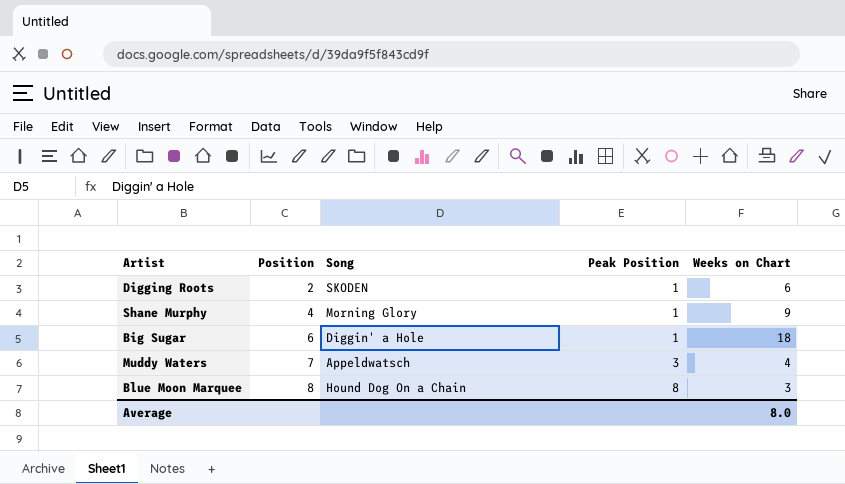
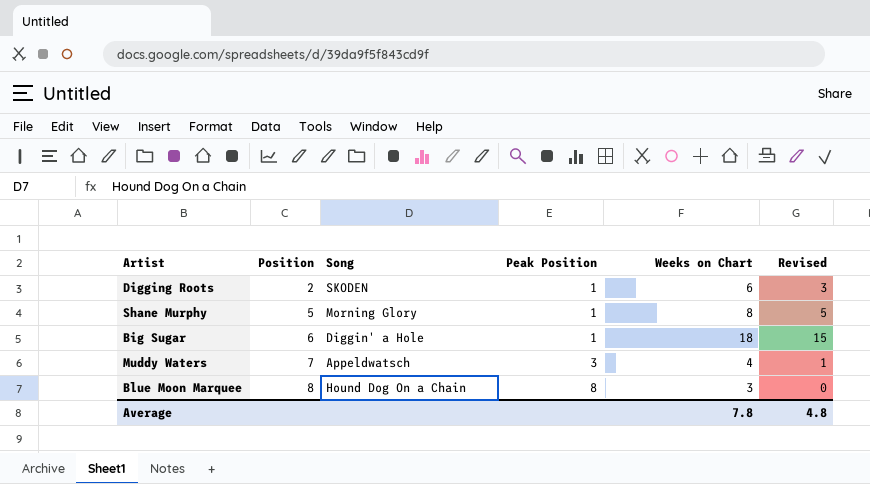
column Revised | formula: none -> [Weeks on Chart] - 3
Shane Murphy | Position: 4 -> 5
Shane Murphy | Weeks on Chart: 9 -> 8
Average | Weeks on Chart: 8.0 -> 7.8

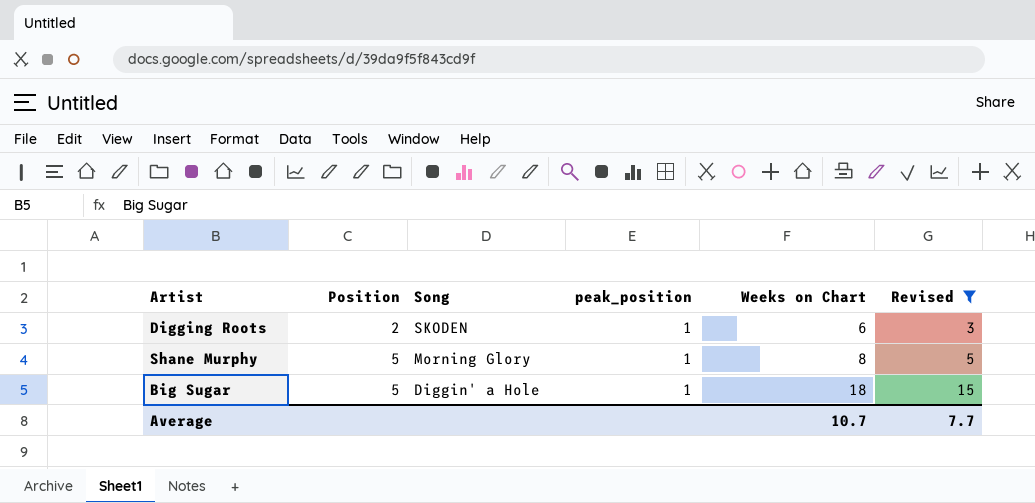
filter: none -> Revised >= 3
column name: Peak Position -> peak_position
Big Sugar | Position: 6 -> 5
Average | Weeks on Chart: 7.8 -> 10.7
Average | Revised: 4.8 -> 7.7

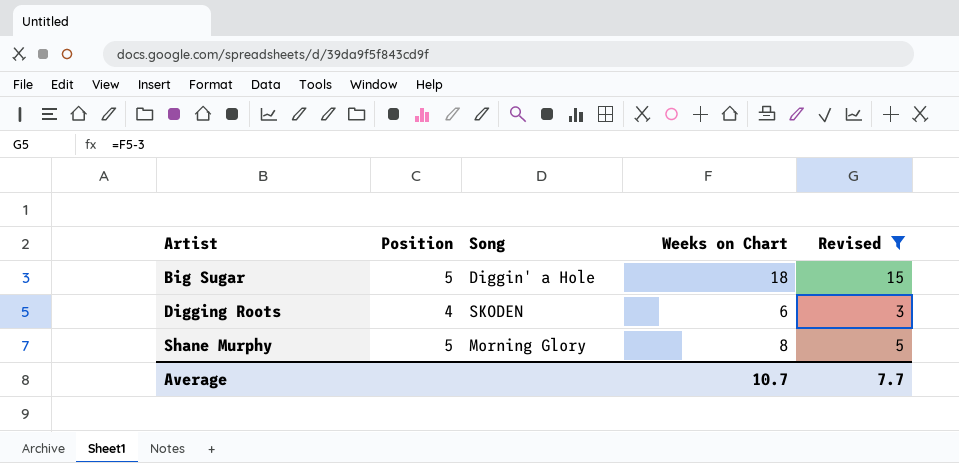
row order: Position ascending -> Artist ascending
column peak_position | position: 4 -> none
Digging Roots | Position: 2 -> 4

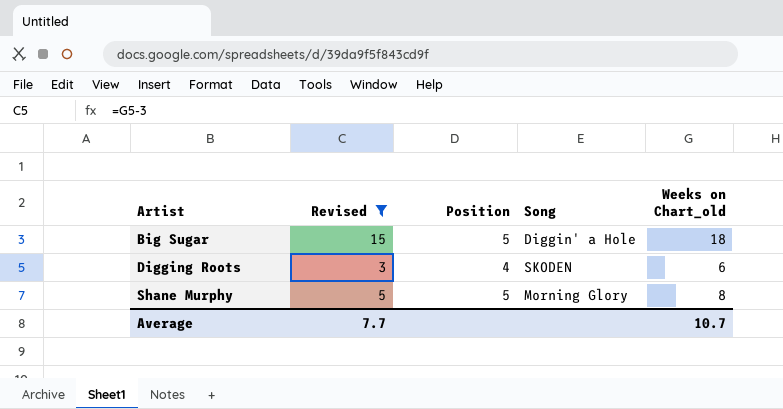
column Revised | position: 5 -> 2
column name: Weeks on Chart -> Weeks on Chart_old

